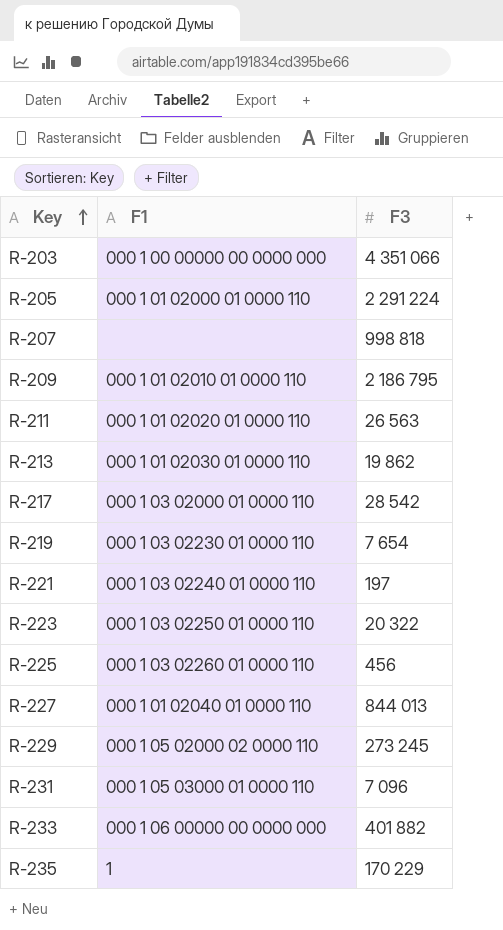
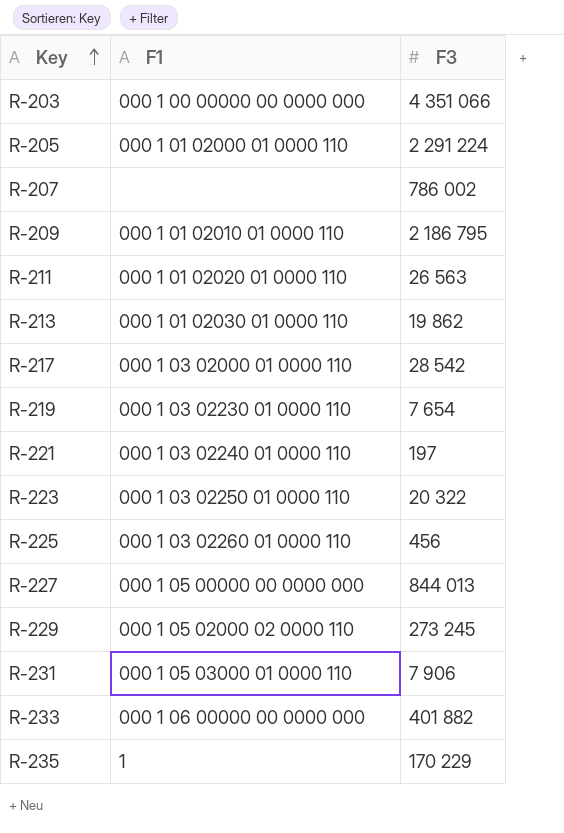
R-207 | F3: 998 818 -> 786 002
R-227 | F1: 000 1 01 02040 01 0000 110 -> 000 1 05 00000 00 0000 000
R-231 | F3: 7 096 -> 7 906

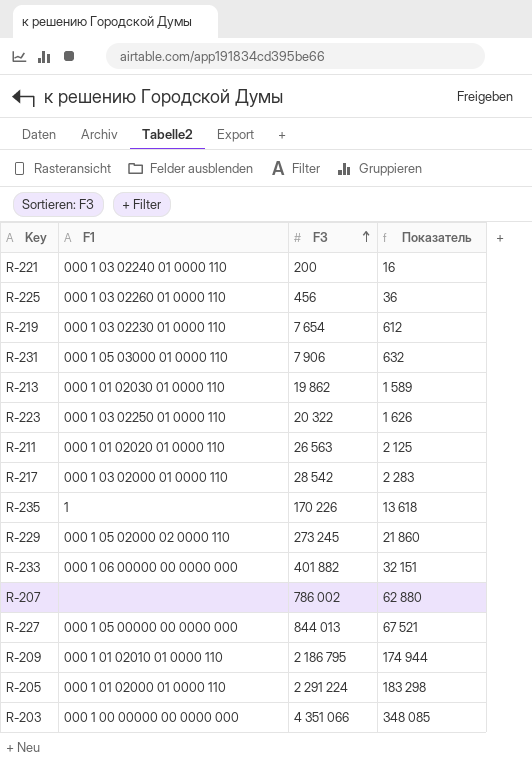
row order: Key ascending -> F3 ascending
column Показатель | formula: none -> [F3] * 0,08
R-221 | F3: 197 -> 200
R-235 | F3: 170 229 -> 170 226

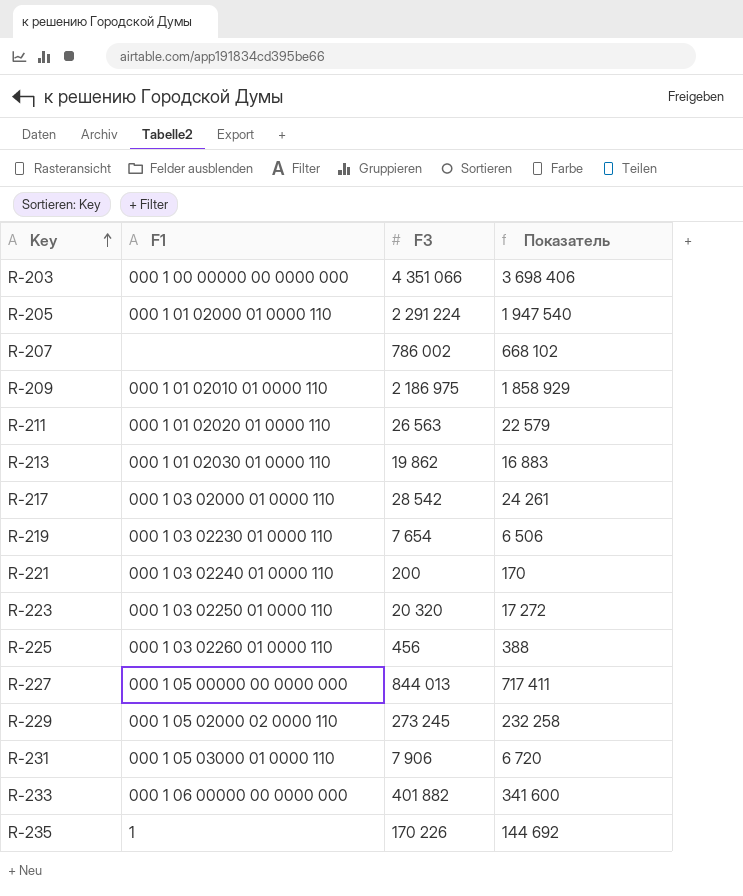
row order: F3 ascending -> Key ascending
column Показатель | formula: [F3] * 0,08 -> [F3] * 0,85
R-209 | F3: 2 186 795 -> 2 186 975
R-223 | F3: 20 322 -> 20 320

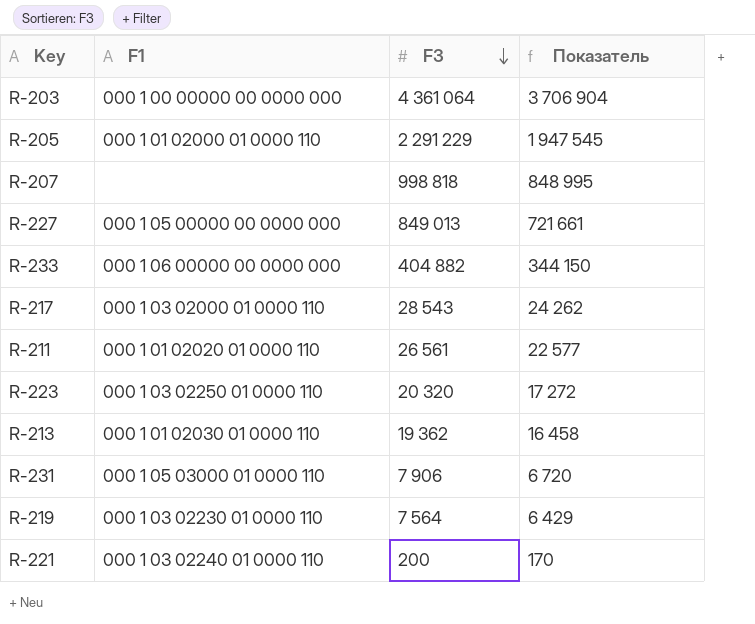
row order: Key ascending -> F3 descending
row R-209: 000 1 01 02010 01 0000 110 | 2 186 975 | 1 858 929 -> none
row R-225: 000 1 03 02260 01 0000 110 | 456 | 388 -> none
row R-229: 000 1 05 02000 02 0000 110 | 273 245 | 232 258 -> none
row R-235: 1 | 170 226 | 144 692 -> none
R-203 | F3: 4 351 066 -> 4 361 064
R-203 | Показатель: 3 698 406 -> 3 706 904
R-205 | F3: 2 291 224 -> 2 291 229
R-205 | Показатель: 1 947 540 -> 1 947 545
R-207 | F3: 786 002 -> 998 818
R-207 | Показатель: 668 102 -> 848 995
R-227 | F3: 844 013 -> 849 013
R-227 | Показатель: 717 411 -> 721 661
R-233 | F3: 401 882 -> 404 882
R-233 | Показатель: 341 600 -> 344 150
R-217 | F3: 28 542 -> 28 543
R-217 | Показатель: 24 261 -> 24 262
R-211 | F3: 26 563 -> 26 561
R-211 | Показатель: 22 579 -> 22 577
R-213 | F3: 19 862 -> 19 362
R-213 | Показатель: 16 883 -> 16 458
R-219 | F3: 7 654 -> 7 564
R-219 | Показатель: 6 506 -> 6 429

